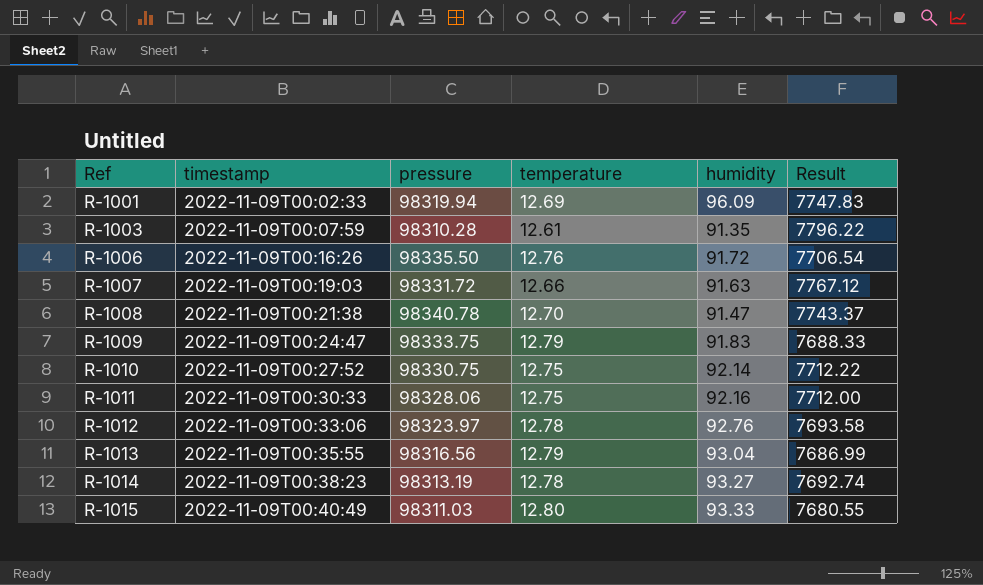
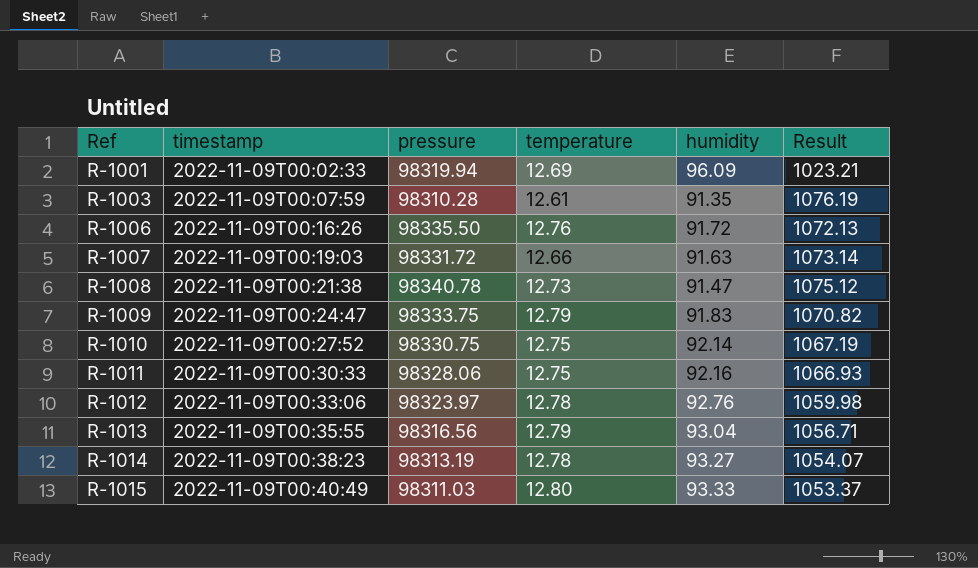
column Result | formula: [pressure] / [temperature] -> [pressure] / [humidity]
R-1008 | temperature: 12.70 -> 12.73

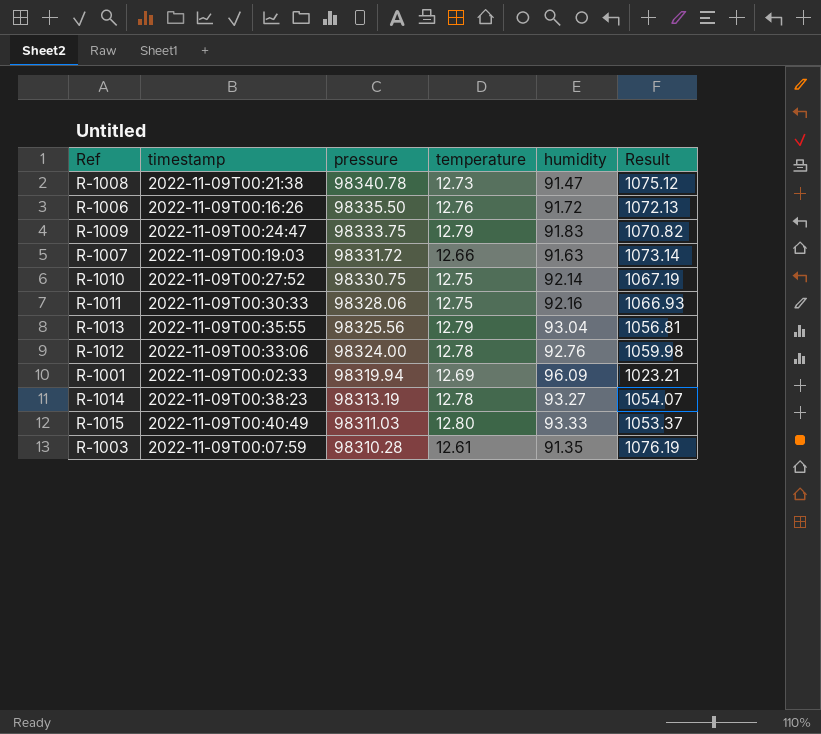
row order: Ref ascending -> pressure descending
R-1013 | pressure: 98316.56 -> 98325.56
R-1013 | Result: 1056.71 -> 1056.81
R-1012 | pressure: 98323.97 -> 98324.00

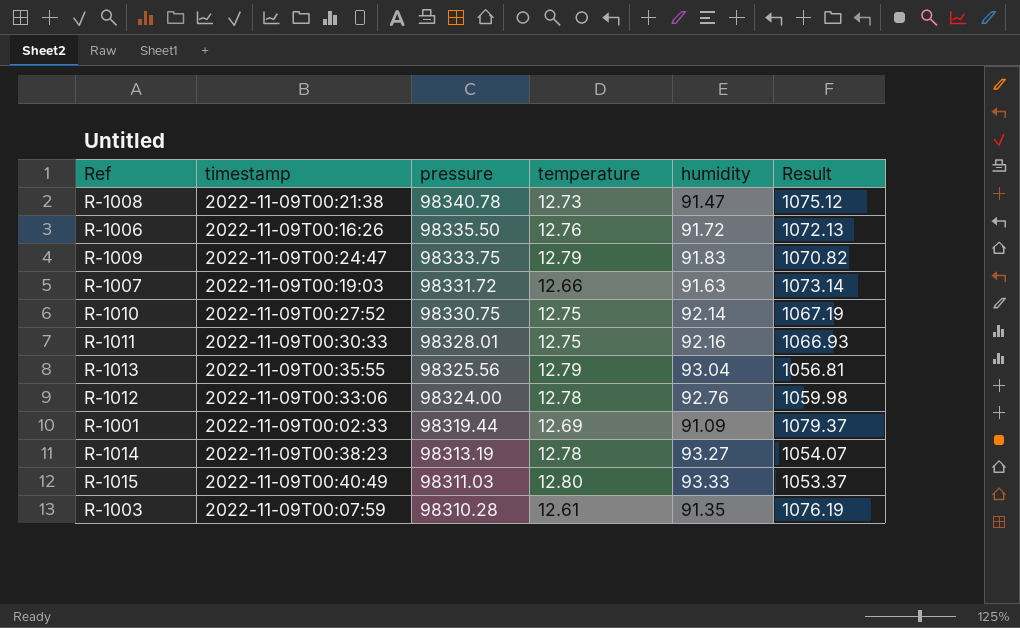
R-1011 | pressure: 98328.06 -> 98328.01
R-1001 | pressure: 98319.94 -> 98319.44
R-1001 | humidity: 96.09 -> 91.09
R-1001 | Result: 1023.21 -> 1079.37

